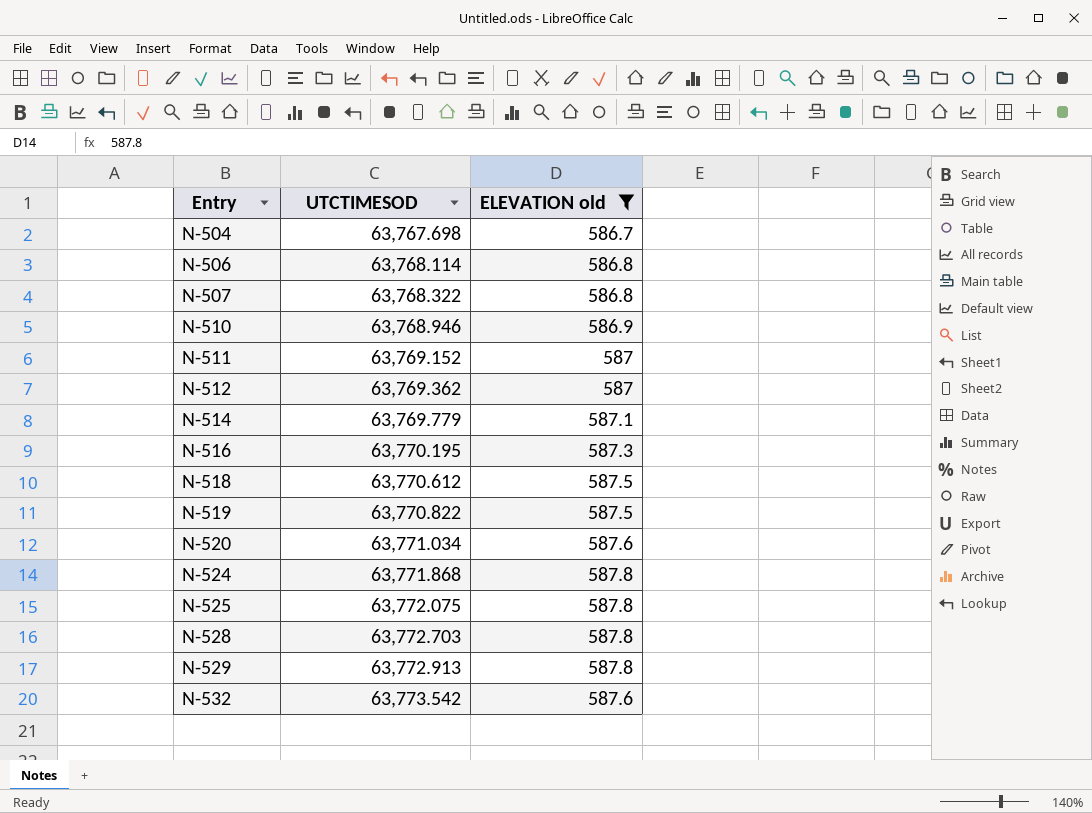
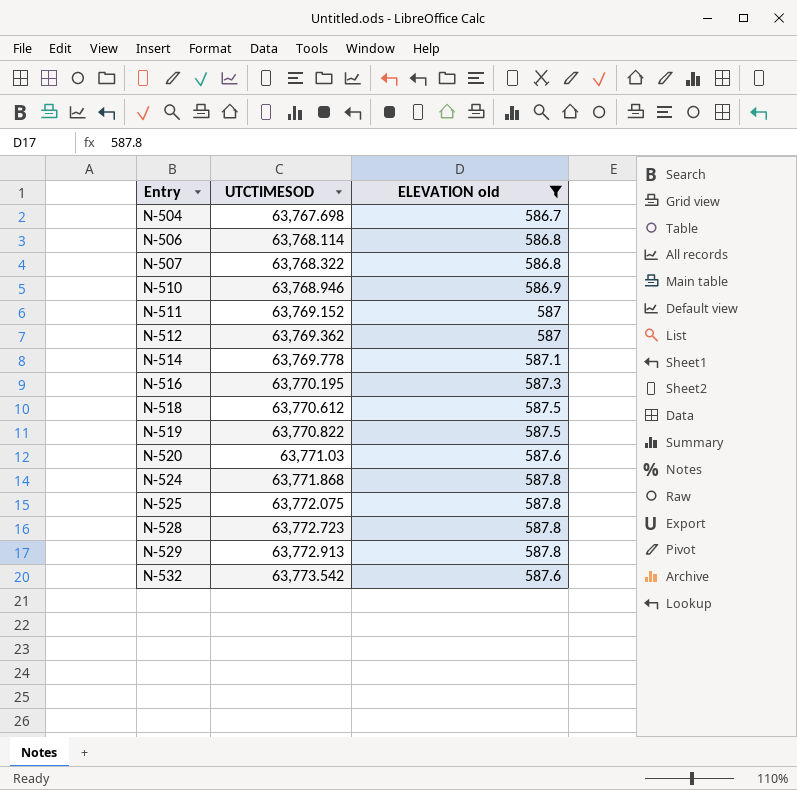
N-514 | UTCTIMESOD: 63,769.779 -> 63,769.778
N-520 | UTCTIMESOD: 63,771.034 -> 63,771.03
N-528 | UTCTIMESOD: 63,772.703 -> 63,772.723

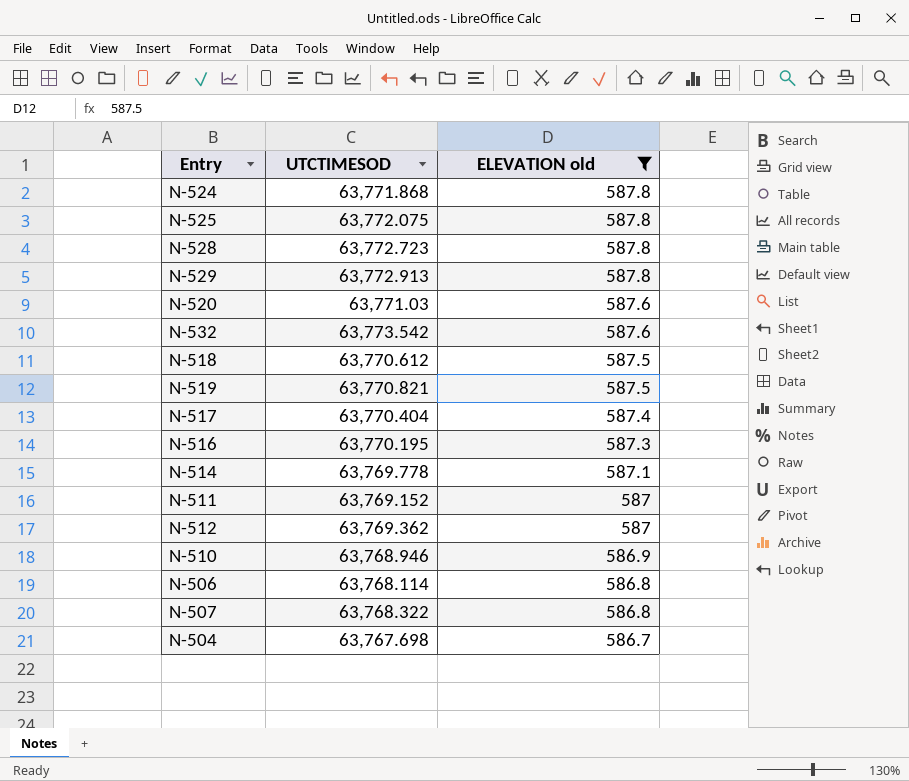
row order: Entry ascending -> ELEVATION old descending
N-519 | UTCTIMESOD: 63,770.822 -> 63,770.821
row N-517: none -> 63,770.404 | 587.4

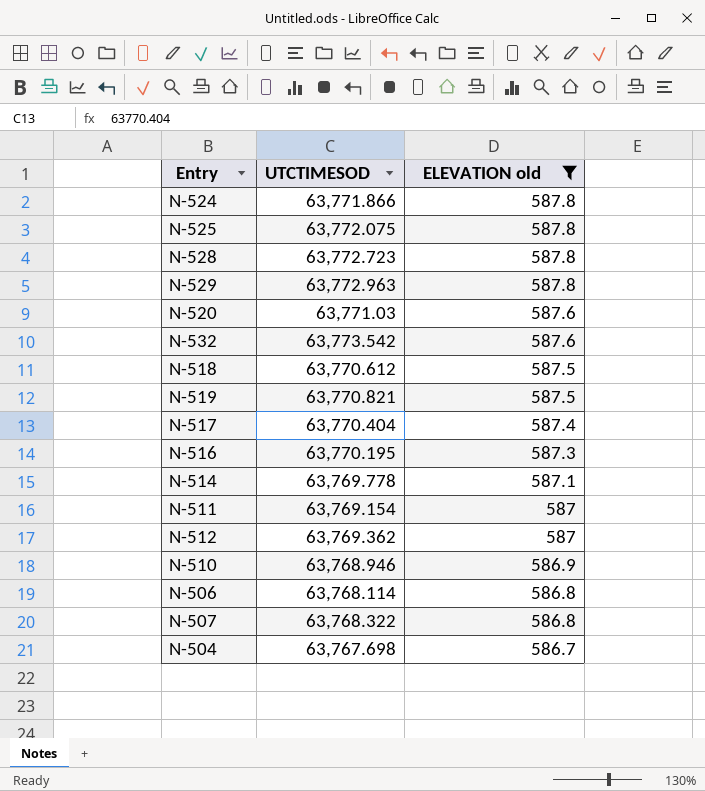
N-524 | UTCTIMESOD: 63,771.868 -> 63,771.866
N-529 | UTCTIMESOD: 63,772.913 -> 63,772.963
N-511 | UTCTIMESOD: 63,769.152 -> 63,769.154

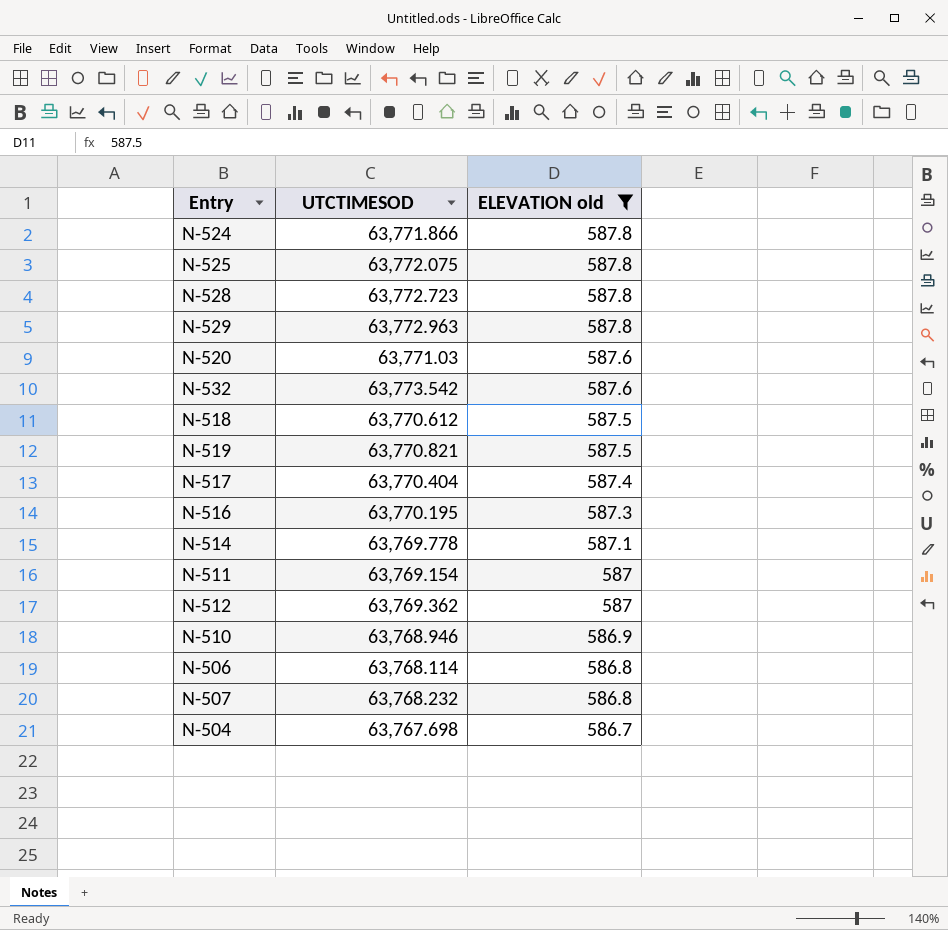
N-507 | UTCTIMESOD: 63,768.322 -> 63,768.232

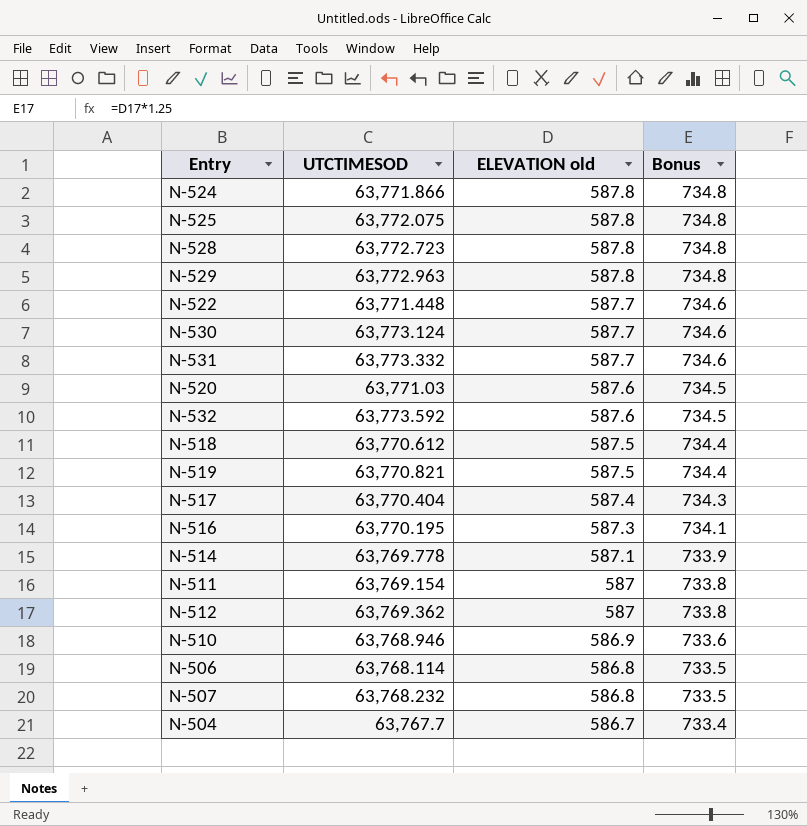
filter: ELEVATION old != 587.7 -> none
column Bonus | formula: none -> [ELEVATION old] * 1.25
N-532 | UTCTIMESOD: 63,773.542 -> 63,773.592
N-504 | UTCTIMESOD: 63,767.698 -> 63,767.7

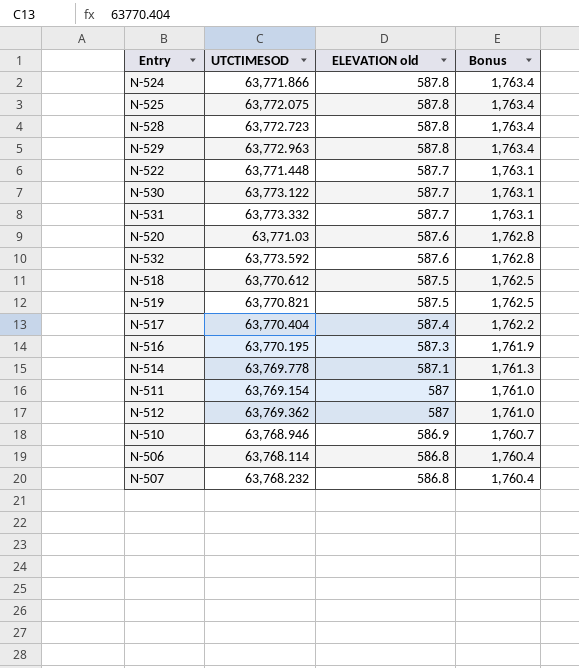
column Bonus | formula: [ELEVATION old] * 1.25 -> [ELEVATION old] * 3
row N-504: 63,767.7 | 586.7 | 733.4 -> none
N-530 | UTCTIMESOD: 63,773.124 -> 63,773.122

